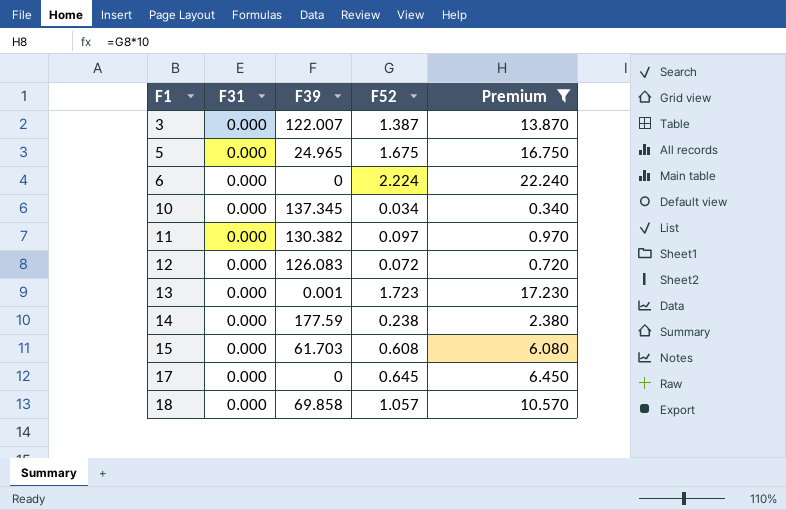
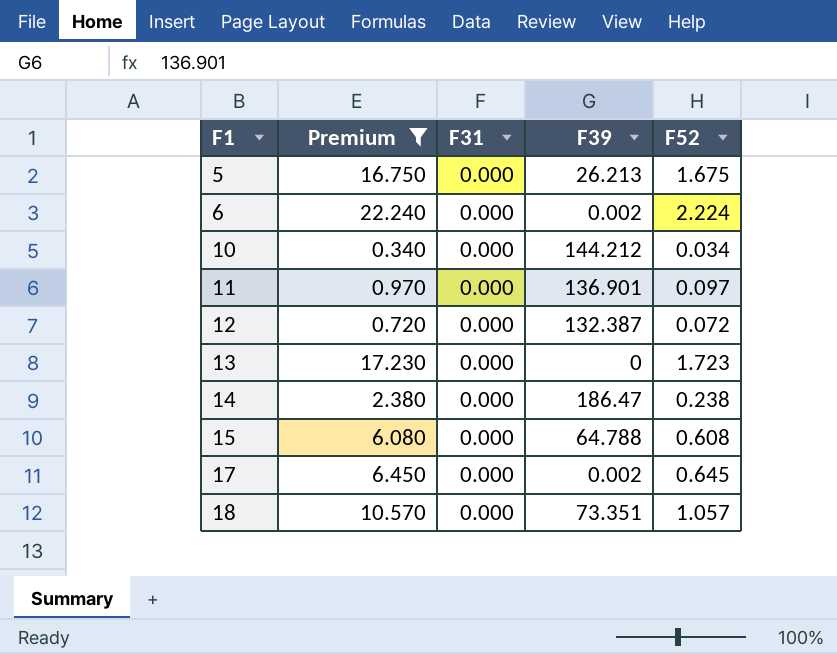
column Premium | position: 5 -> 2
row 3: 0.000 | 122.007 | 1.387 | 13.870 -> none
5 | F39: 24.965 -> 26.213
6 | F39: 0 -> 0.002
10 | F39: 137.345 -> 144.212
11 | F39: 130.382 -> 136.901
12 | F39: 126.083 -> 132.387
13 | F39: 0.001 -> 0
14 | F39: 177.59 -> 186.47
15 | F39: 61.703 -> 64.788
17 | F39: 0 -> 0.002
18 | F39: 69.858 -> 73.351

